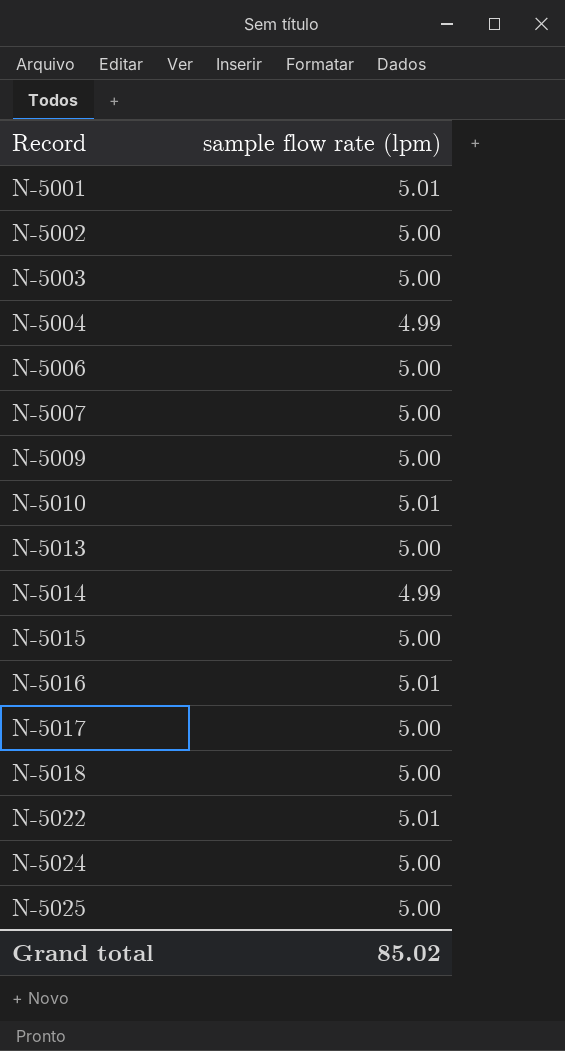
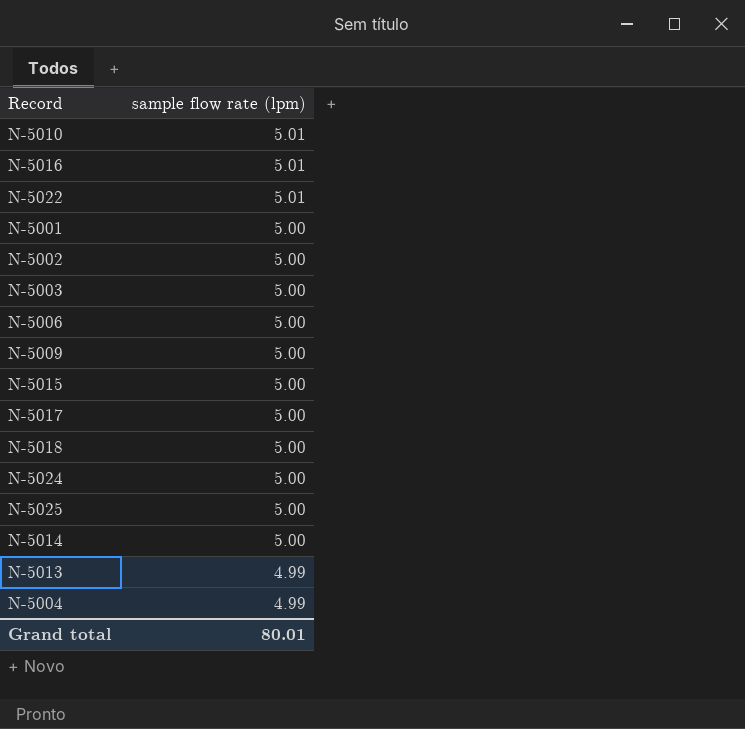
row order: Record ascending -> sample flow rate (lpm) descending
row N-5007: 5.00 -> none
N-5001 | sample flow rate (lpm): 5.01 -> 5.00
N-5014 | sample flow rate (lpm): 4.99 -> 5.00
N-5013 | sample flow rate (lpm): 5.00 -> 4.99
Grand total | sample flow rate (lpm): 85.02 -> 80.01

